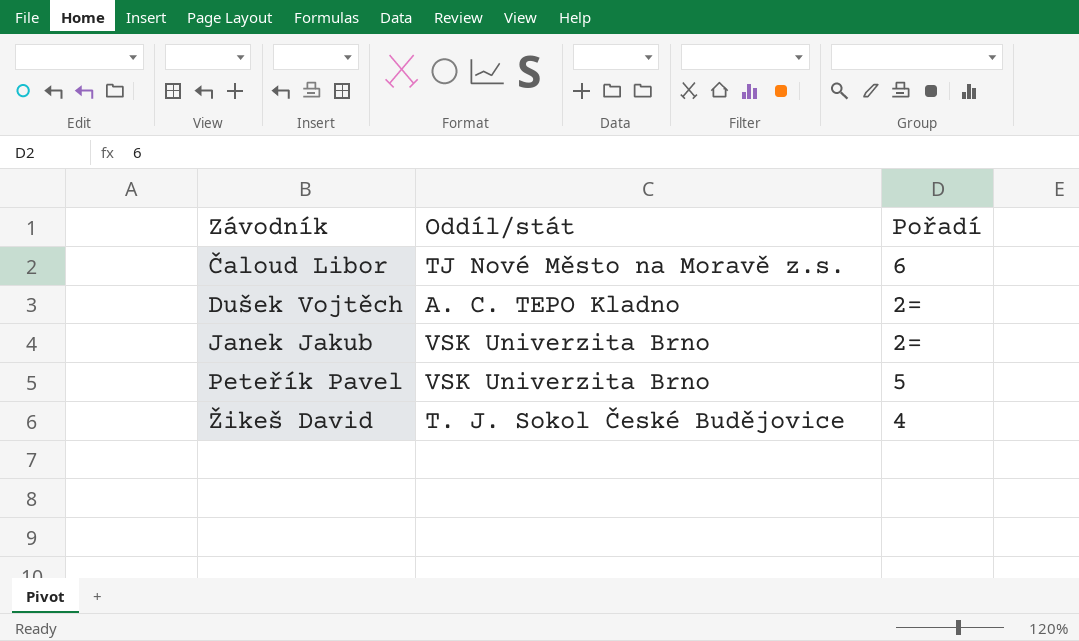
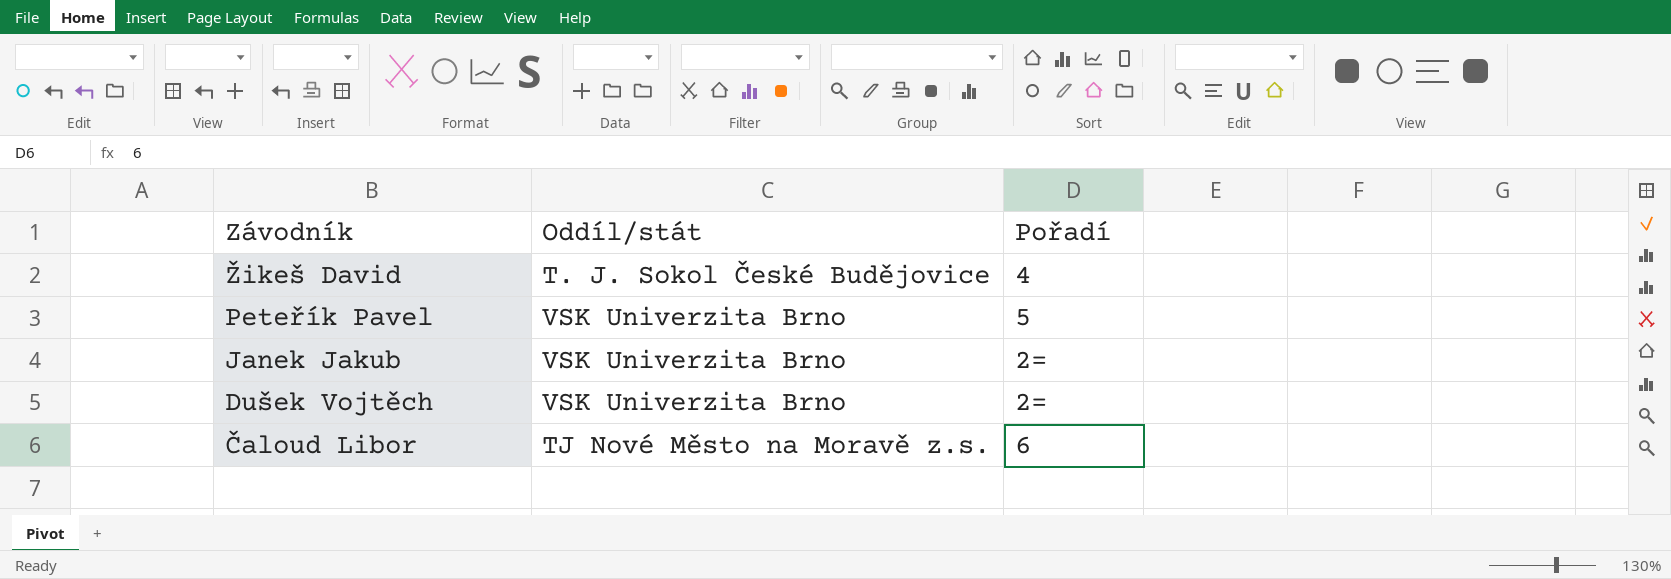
row order: Závodník ascending -> Závodník descending
Dušek Vojtěch | Oddíl/stát: A. C. TEPO Kladno -> VSK Univerzita Brno

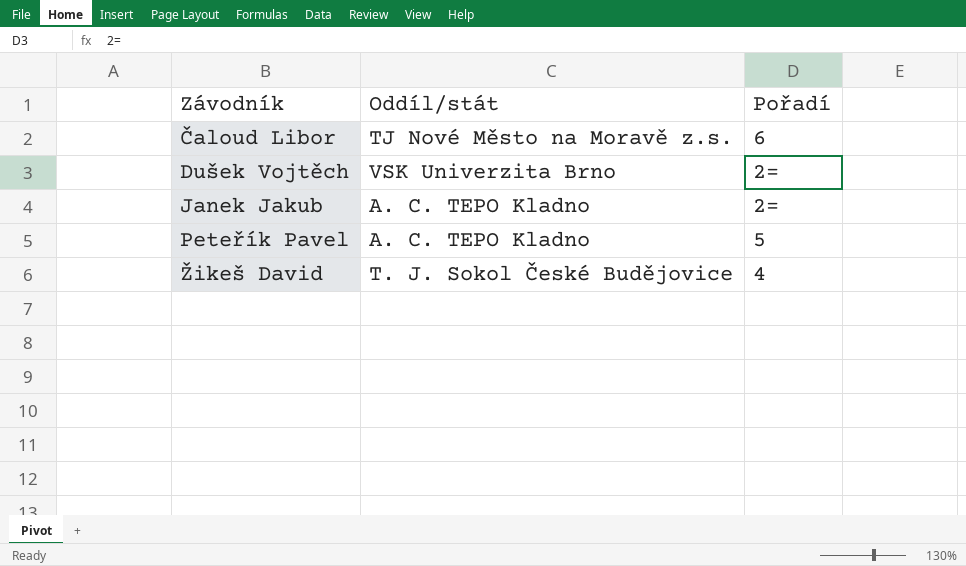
row order: Závodník descending -> Závodník ascending
Janek Jakub | Oddíl/stát: VSK Univerzita Brno -> A. C. TEPO Kladno
Peteřík Pavel | Oddíl/stát: VSK Univerzita Brno -> A. C. TEPO Kladno

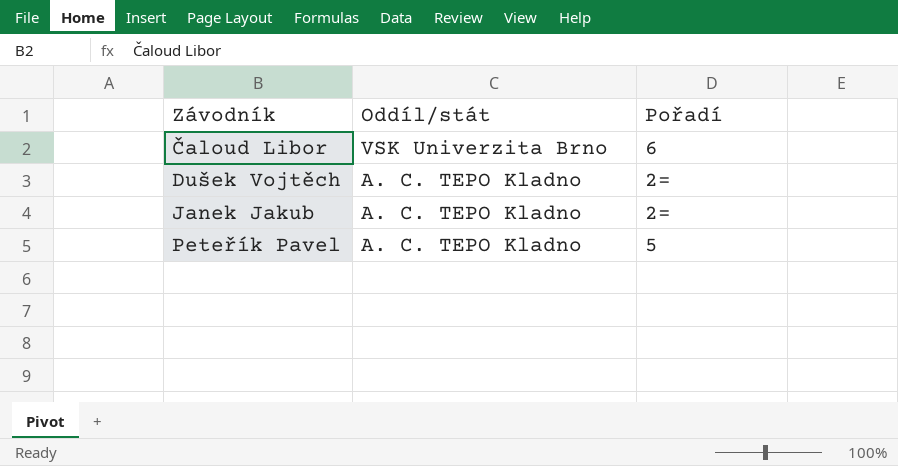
row Žikeš David: T. J. Sokol České Budějovice | 4 -> none
Čaloud Libor | Oddíl/stát: TJ Nové Město na Moravě z.s. -> VSK Univerzita Brno
Dušek Vojtěch | Oddíl/stát: VSK Univerzita Brno -> A. C. TEPO Kladno

